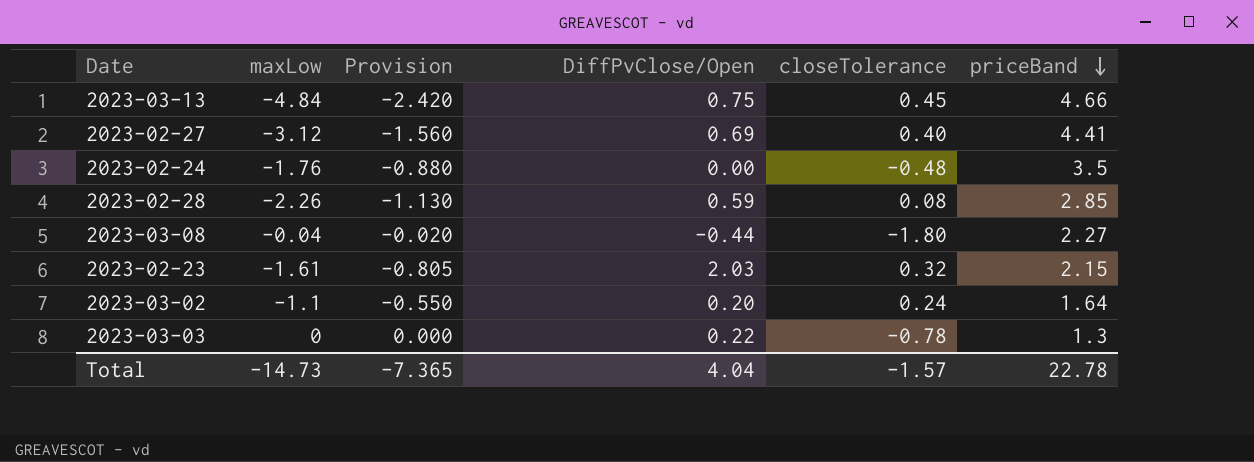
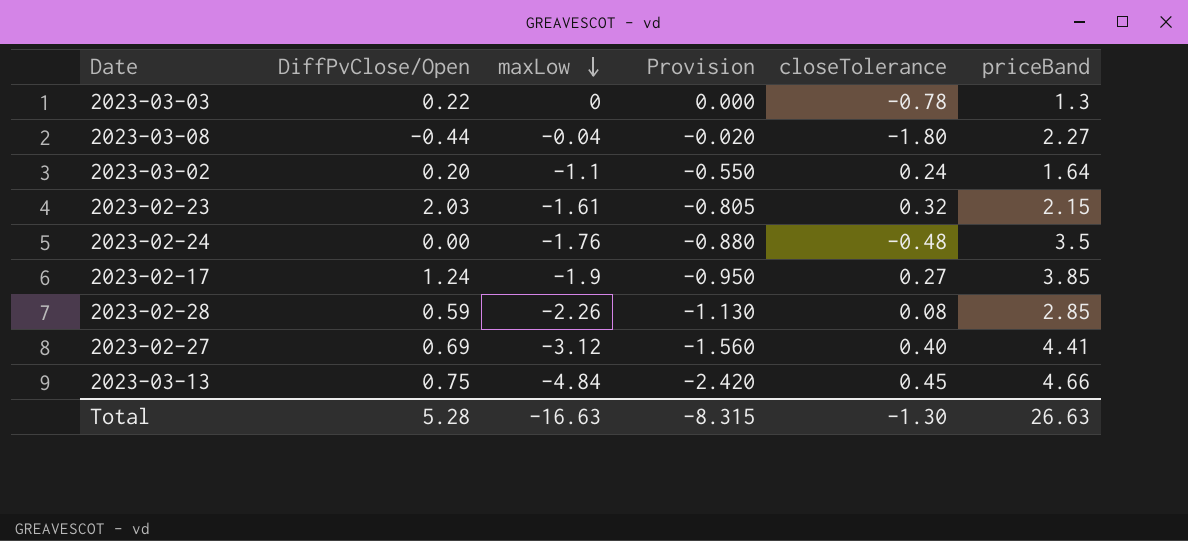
row order: priceBand descending -> maxLow descending
column DiffPvClose/Open | position: 4 -> 2
row 2023-02-17: none -> 1.24 | -1.9 | -0.950 | 0.27 | 3.85
Total | DiffPvClose/Open: 4.04 -> 5.28
Total | maxLow: -14.73 -> -16.63
Total | Provision: -7.365 -> -8.315
Total | closeTolerance: -1.57 -> -1.30
Total | priceBand: 22.78 -> 26.63

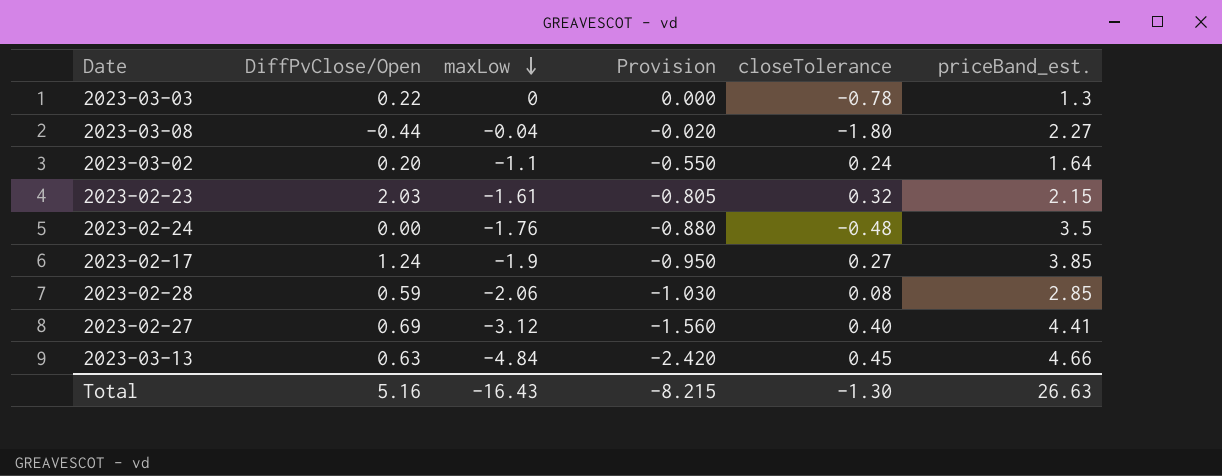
column name: priceBand -> priceBand_est.
2023-02-28 | maxLow: -2.26 -> -2.06
2023-02-28 | Provision: -1.130 -> -1.030
2023-03-13 | DiffPvClose/Open: 0.75 -> 0.63
Total | DiffPvClose/Open: 5.28 -> 5.16
Total | maxLow: -16.63 -> -16.43
Total | Provision: -8.315 -> -8.215

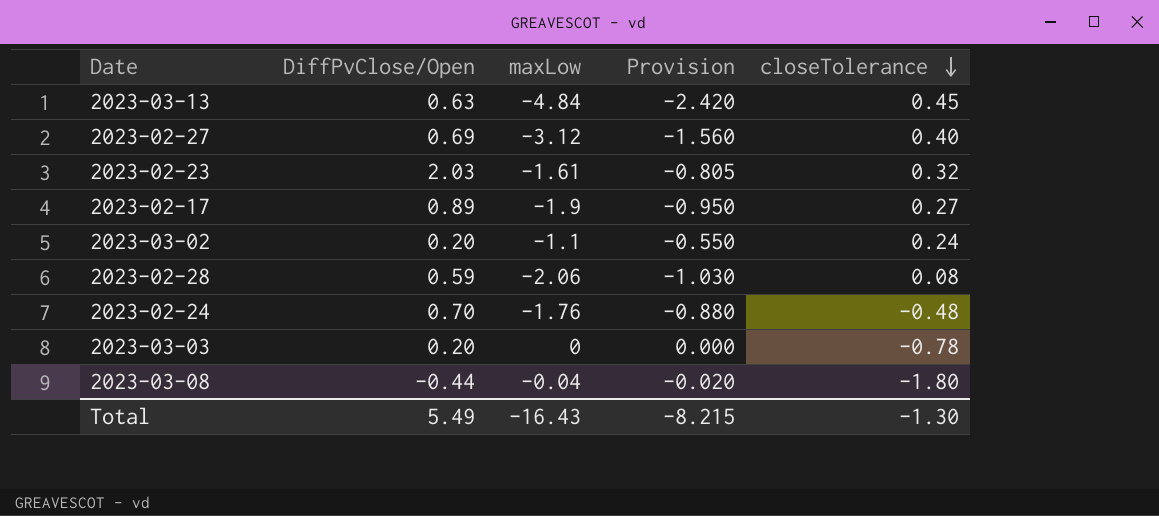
row order: maxLow descending -> closeTolerance descending
column priceBand_est. | position: 6 -> none
2023-02-17 | DiffPvClose/Open: 1.24 -> 0.89
2023-02-24 | DiffPvClose/Open: 0.00 -> 0.70
2023-03-03 | DiffPvClose/Open: 0.22 -> 0.20
Total | DiffPvClose/Open: 5.16 -> 5.49

